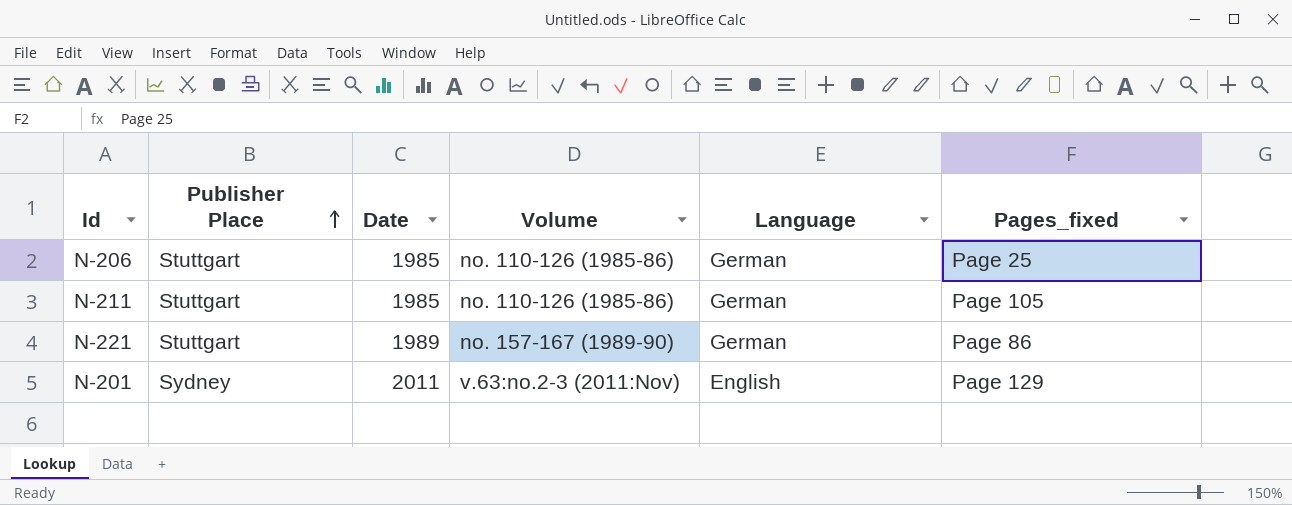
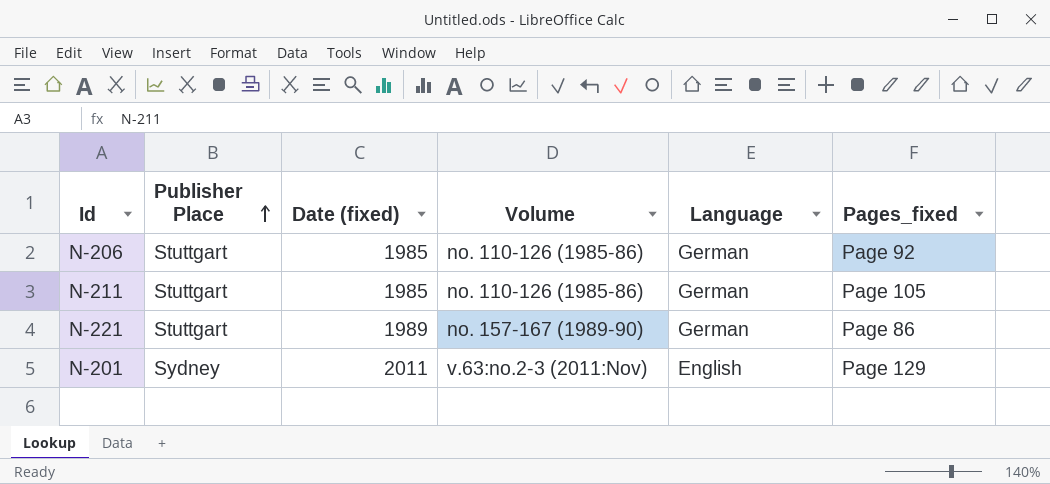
column name: Date -> Date (fixed)
N-206 | Pages_fixed: Page 25 -> Page 92

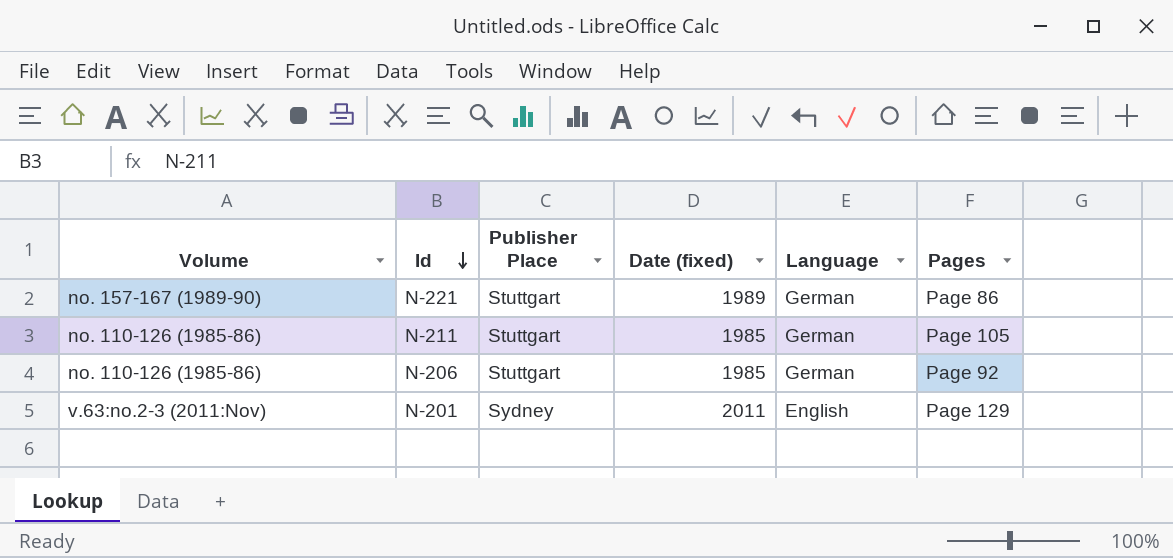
row order: Publisher Place ascending -> Id descending
column Volume | position: 4 -> 1
column name: Pages_fixed -> Pages

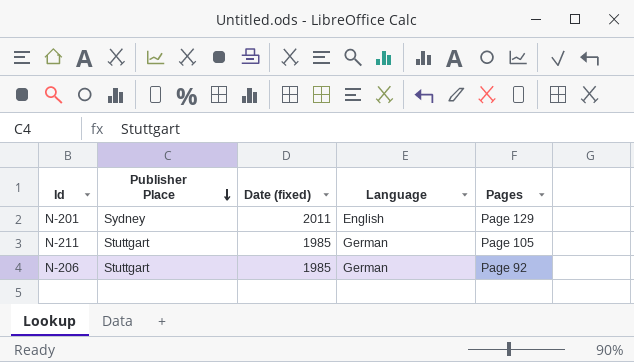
row order: Id descending -> Publisher Place descending
column Volume | position: 1 -> none
row N-221: no. 157-167 (1989-90) | Stuttgart | 1989 | German | Page 86 -> none

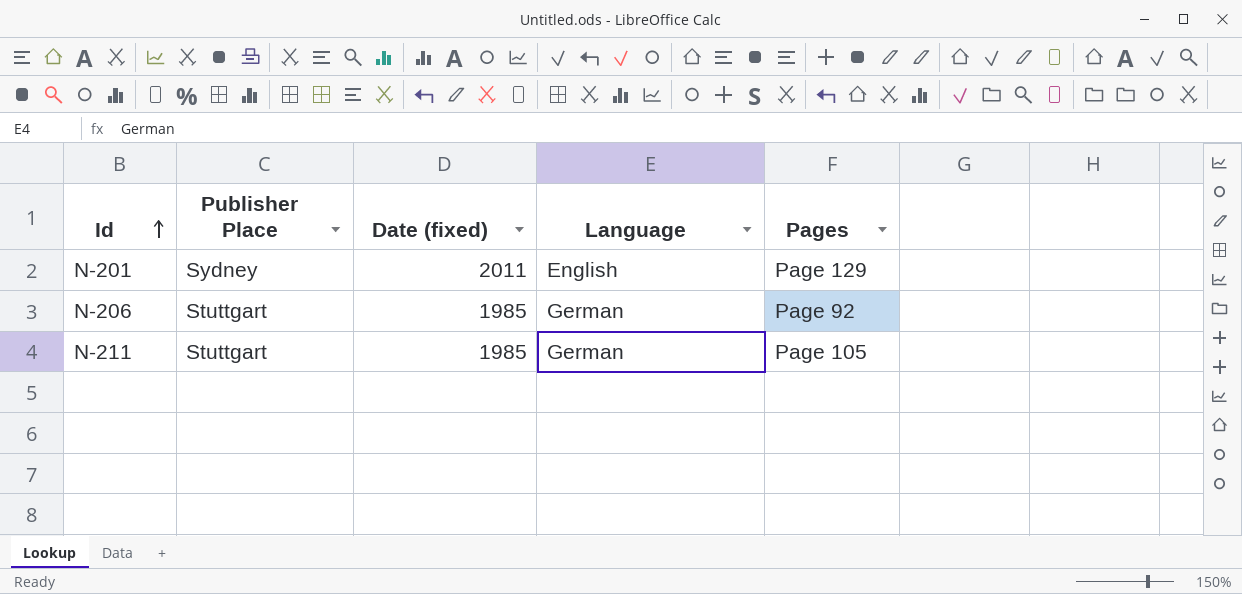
row order: Publisher Place descending -> Id ascending

